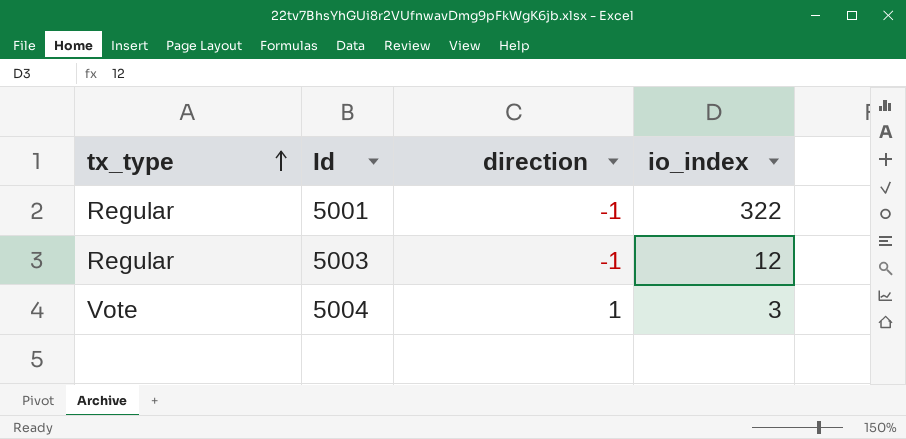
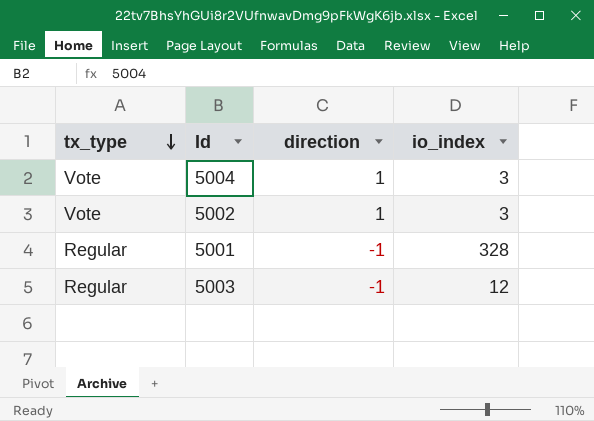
row order: tx_type ascending -> tx_type descending
row 5002: none -> Vote | 1 | 3
5001 | io_index: 322 -> 328

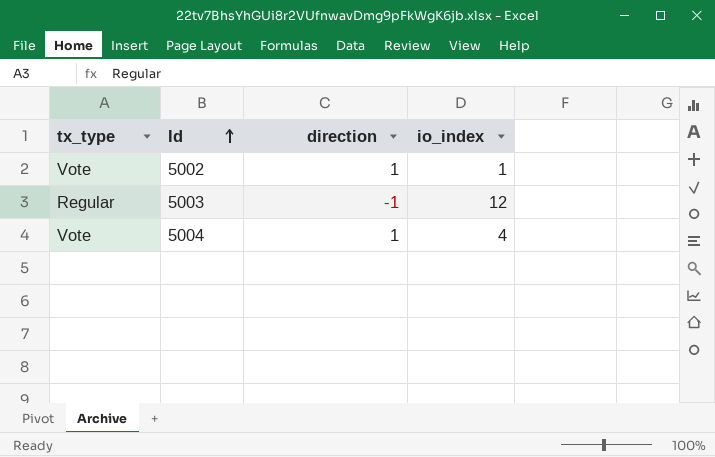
row order: tx_type descending -> Id ascending
row 5001: Regular | -1 | 328 -> none
5002 | io_index: 3 -> 1
5004 | io_index: 3 -> 4

